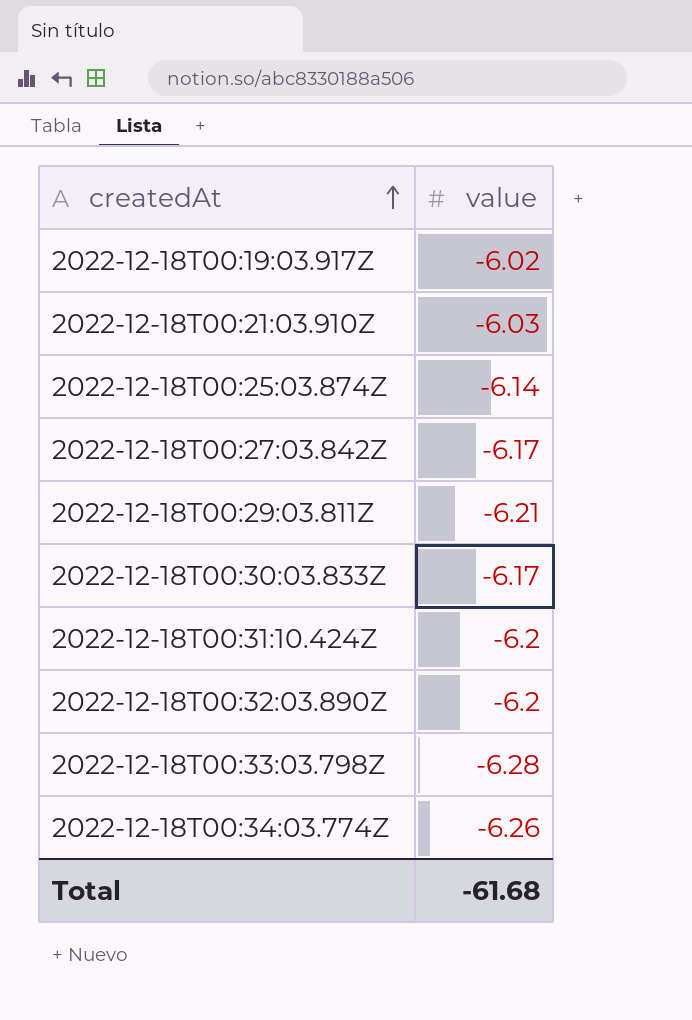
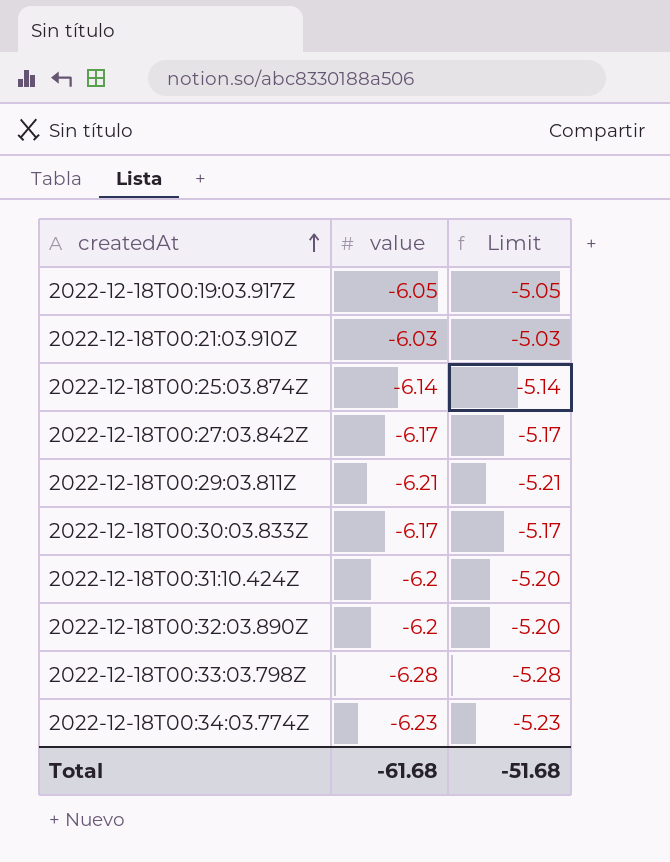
column Limit | formula: none -> [value] + 1
2022-12-18T00:19:03.917Z | value: -6.02 -> -6.05
2022-12-18T00:34:03.774Z | value: -6.26 -> -6.23

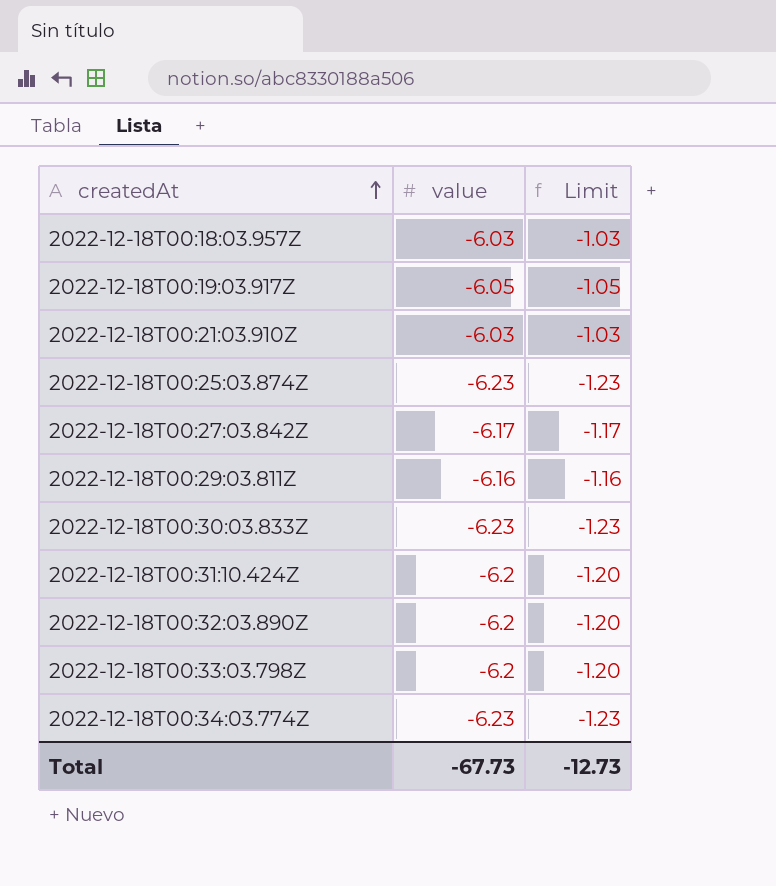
column Limit | formula: [value] + 1 -> [value] + 5
row 2022-12-18T00:18:03.957Z: none -> -6.03 | -1.03
2022-12-18T00:25:03.874Z | value: -6.14 -> -6.23
2022-12-18T00:29:03.811Z | value: -6.21 -> -6.16
2022-12-18T00:30:03.833Z | value: -6.17 -> -6.23
2022-12-18T00:33:03.798Z | value: -6.28 -> -6.2
Total | value: -61.68 -> -67.73
Total | Limit: -51.68 -> -12.73

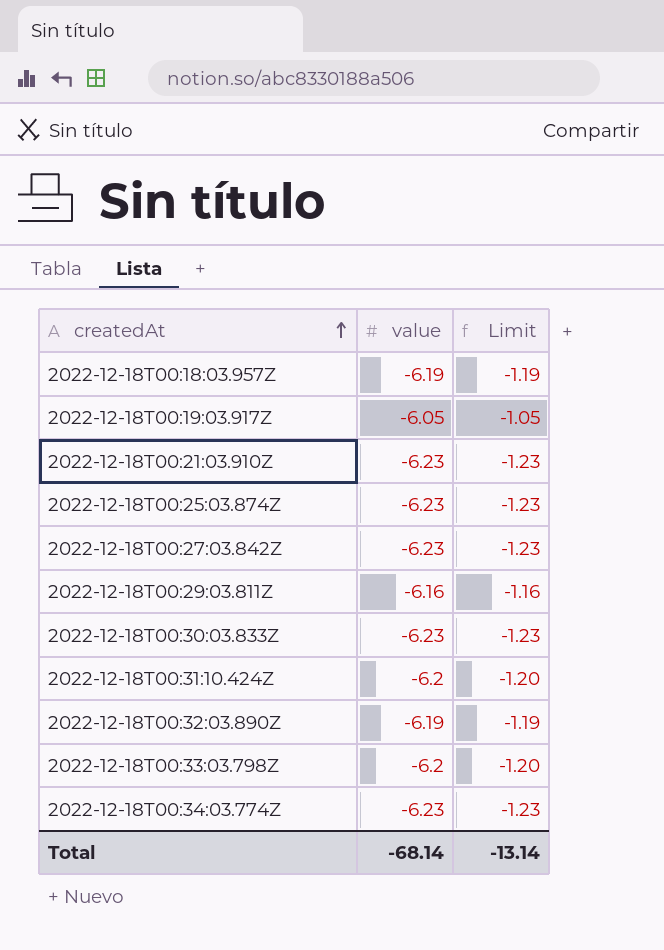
2022-12-18T00:18:03.957Z | value: -6.03 -> -6.19
2022-12-18T00:18:03.957Z | Limit: -1.03 -> -1.19
2022-12-18T00:21:03.910Z | value: -6.03 -> -6.23
2022-12-18T00:21:03.910Z | Limit: -1.03 -> -1.23
2022-12-18T00:27:03.842Z | value: -6.17 -> -6.23
2022-12-18T00:27:03.842Z | Limit: -1.17 -> -1.23
2022-12-18T00:32:03.890Z | value: -6.2 -> -6.19
2022-12-18T00:32:03.890Z | Limit: -1.20 -> -1.19
Total | value: -67.73 -> -68.14
Total | Limit: -12.73 -> -13.14

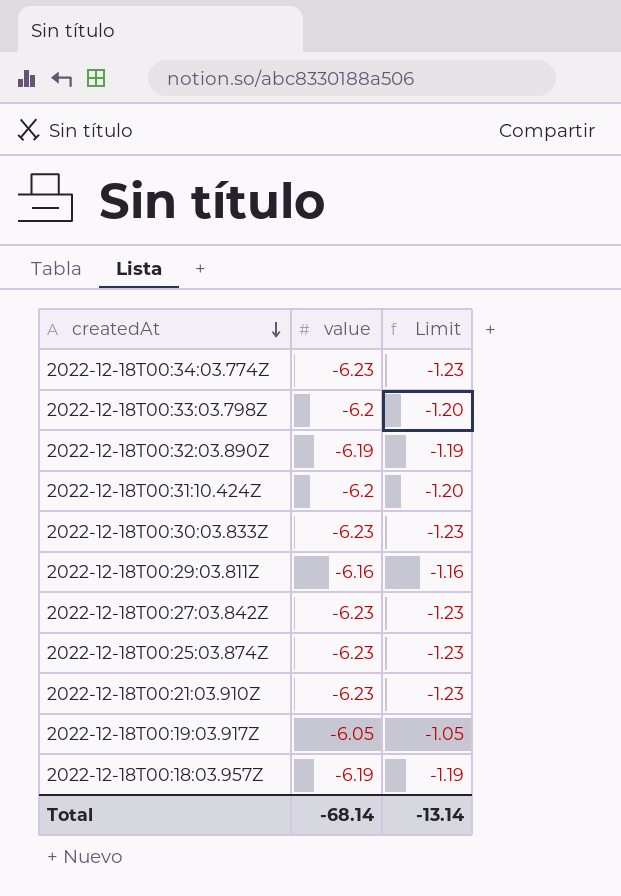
row order: createdAt ascending -> createdAt descending

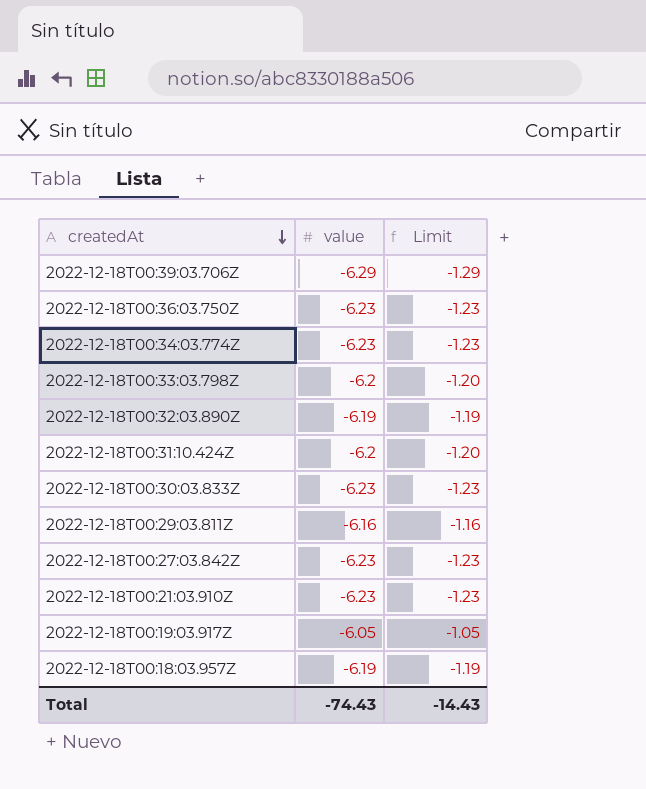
row 2022-12-18T00:25:03.874Z: -6.23 | -1.23 -> none
row 2022-12-18T00:39:03.706Z: none -> -6.29 | -1.29
row 2022-12-18T00:36:03.750Z: none -> -6.23 | -1.23
Total | value: -68.14 -> -74.43
Total | Limit: -13.14 -> -14.43

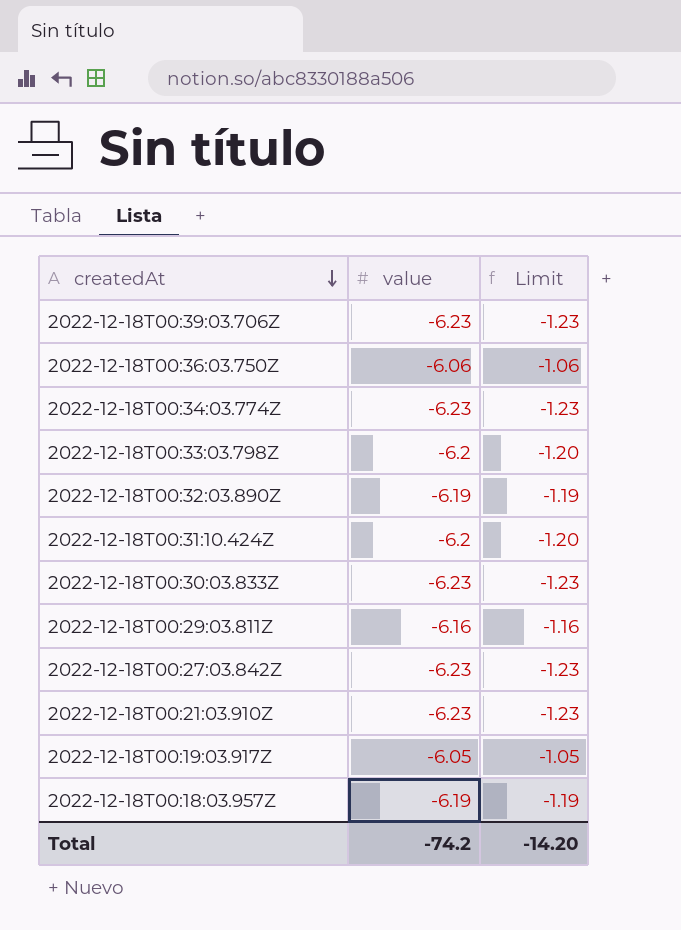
2022-12-18T00:39:03.706Z | value: -6.29 -> -6.23
2022-12-18T00:39:03.706Z | Limit: -1.29 -> -1.23
2022-12-18T00:36:03.750Z | value: -6.23 -> -6.06
2022-12-18T00:36:03.750Z | Limit: -1.23 -> -1.06
Total | value: -74.43 -> -74.2
Total | Limit: -14.43 -> -14.20

